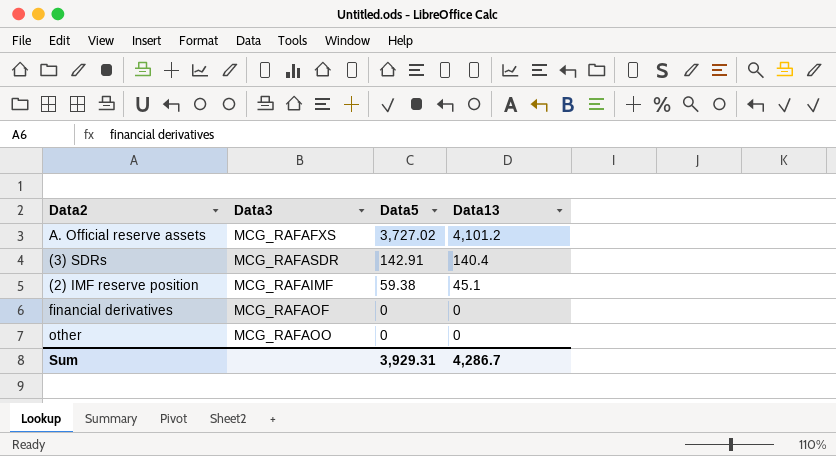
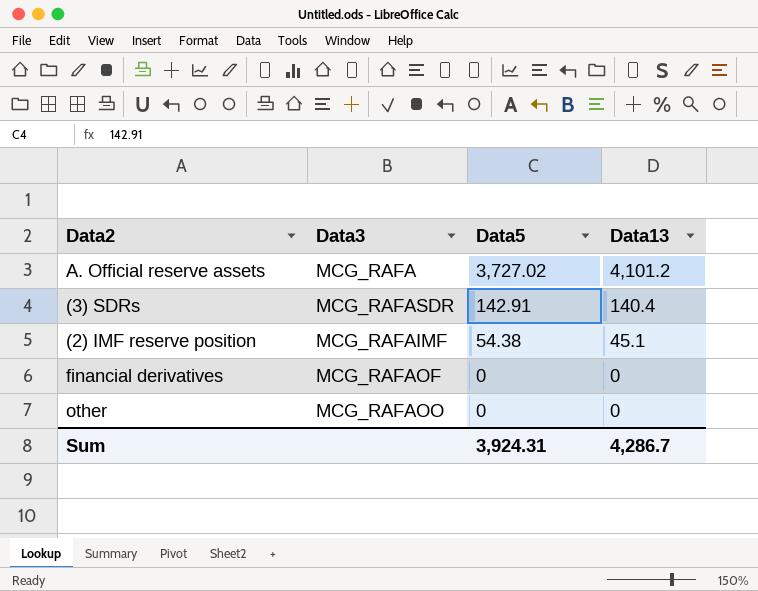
A. Official reserve assets | Data3: MCG_RAFAFXS -> MCG_RAFA
(2) IMF reserve position | Data5: 59.38 -> 54.38
Sum | Data5: 3,929.31 -> 3,924.31

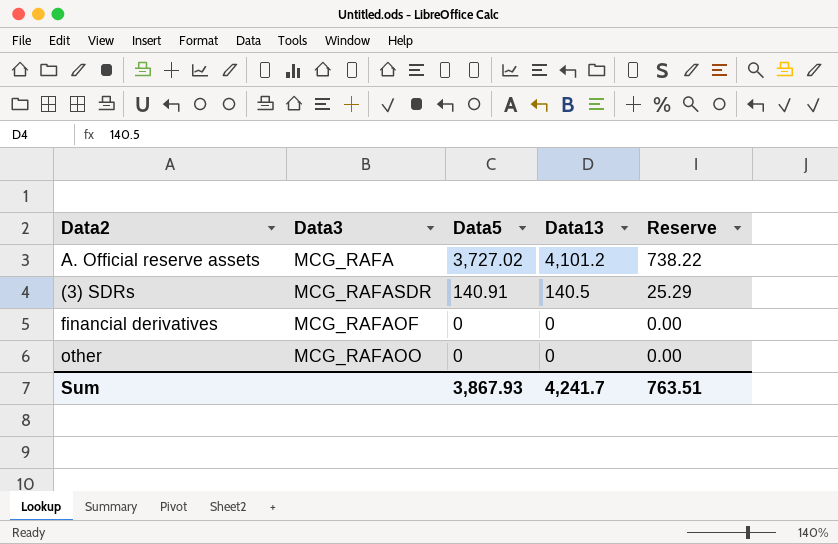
column Reserve | formula: none -> [Data13] * 0.18
row (2) IMF reserve position: MCG_RAFAIMF | 54.38 | 45.1 -> none
(3) SDRs | Data5: 142.91 -> 140.91
(3) SDRs | Data13: 140.4 -> 140.5
Sum | Data5: 3,924.31 -> 3,867.93
Sum | Data13: 4,286.7 -> 4,241.7

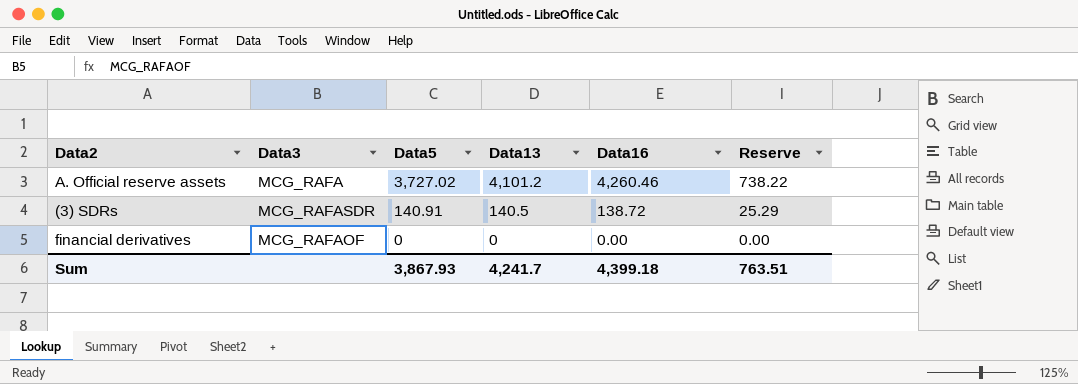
column Data16 | position: none -> 5
row other: MCG_RAFAOO | 0 | 0 | 0.00 -> none

